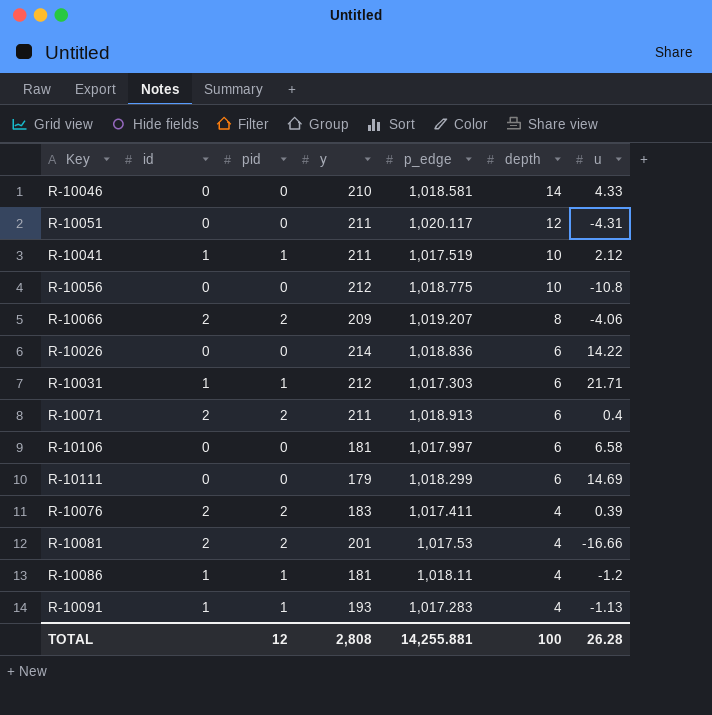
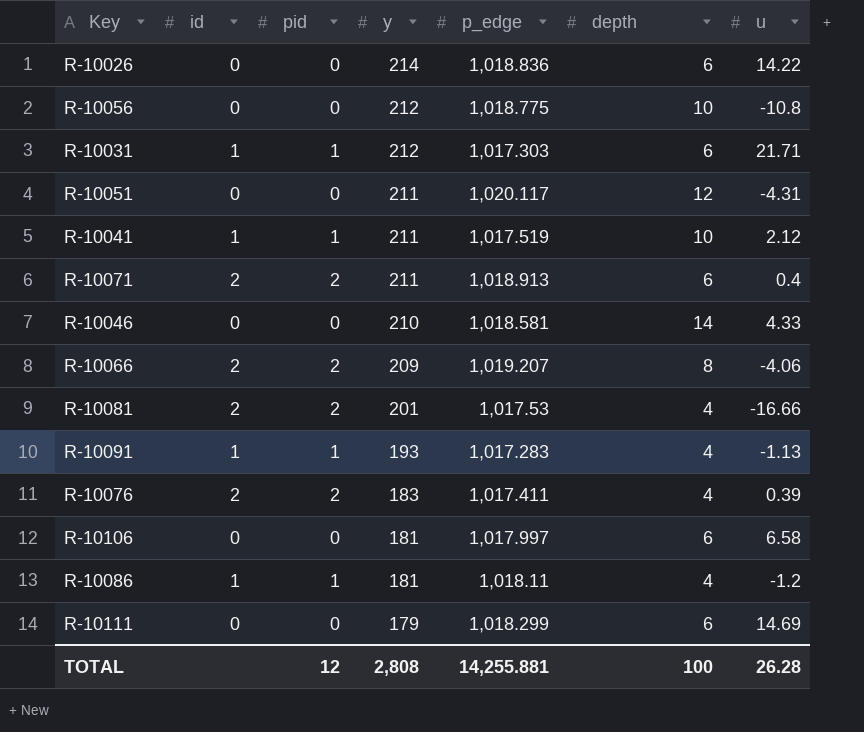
row order: depth descending -> y descending

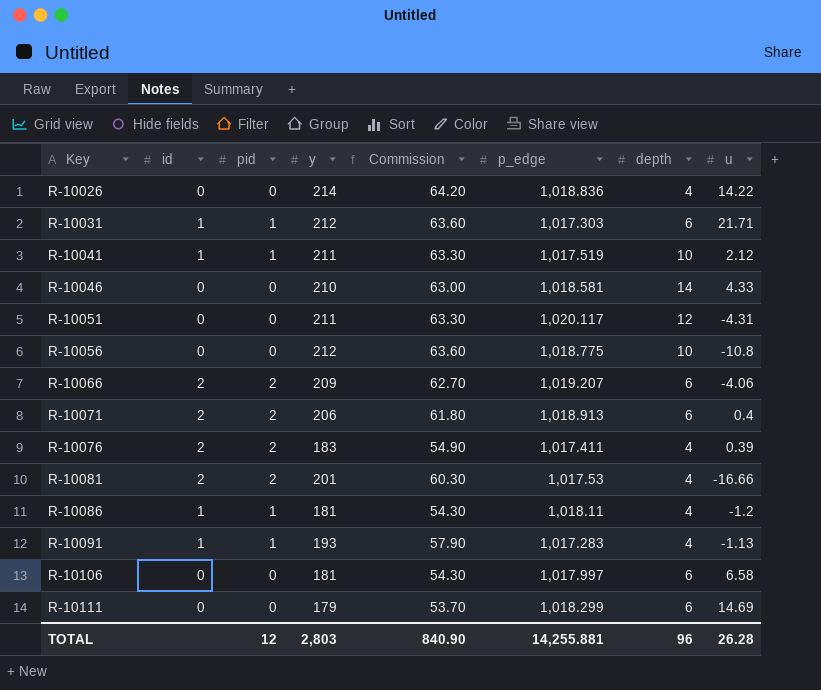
row order: y descending -> Key ascending
column Commission | formula: none -> [y] * 0.3
R-10026 | depth: 6 -> 4
R-10066 | depth: 8 -> 6
R-10071 | y: 211 -> 206
TOTAL | y: 2,808 -> 2,803
TOTAL | depth: 100 -> 96

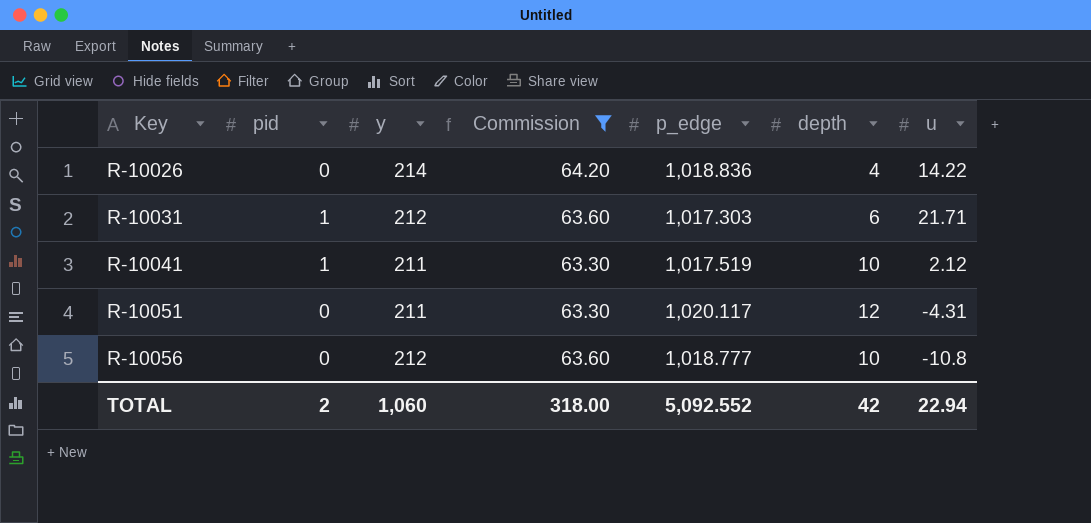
filter: none -> Commission >= 63.30
column id | position: 2 -> none
R-10056 | p_edge: 1,018.775 -> 1,018.777
TOTAL | pid: 12 -> 2
TOTAL | y: 2,803 -> 1,060
TOTAL | Commission: 840.90 -> 318.00
TOTAL | p_edge: 14,255.881 -> 5,092.552
TOTAL | depth: 96 -> 42
TOTAL | u: 26.28 -> 22.94

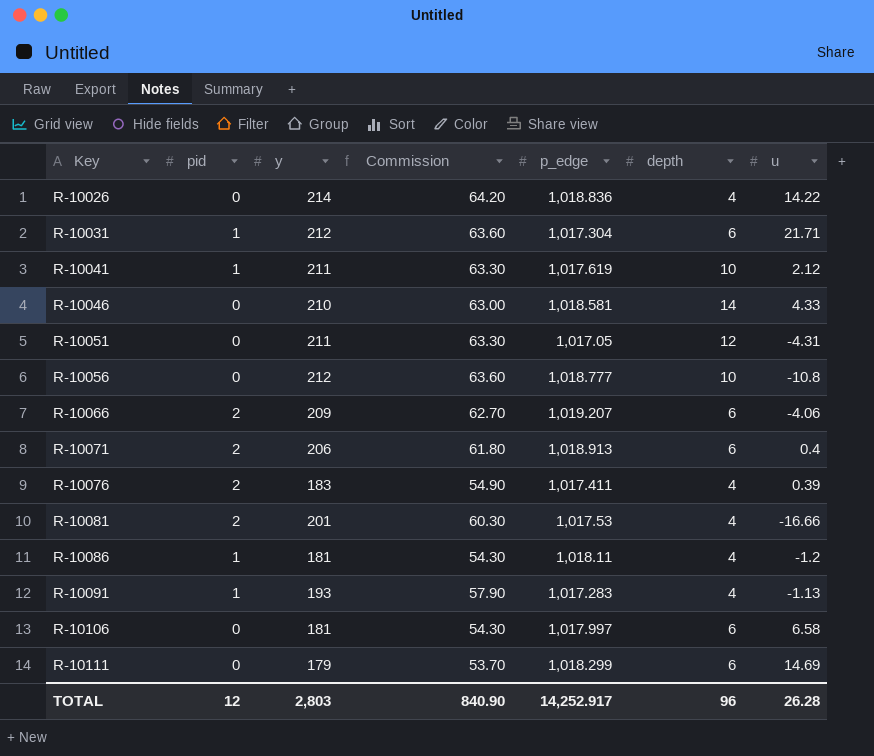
filter: Commission >= 63.30 -> none
R-10031 | p_edge: 1,017.303 -> 1,017.304
R-10041 | p_edge: 1,017.519 -> 1,017.619
R-10051 | p_edge: 1,020.117 -> 1,017.05
TOTAL | pid: 2 -> 12
TOTAL | y: 1,060 -> 2,803
TOTAL | Commission: 318.00 -> 840.90
TOTAL | p_edge: 5,092.552 -> 14,252.917
TOTAL | depth: 42 -> 96
TOTAL | u: 22.94 -> 26.28

